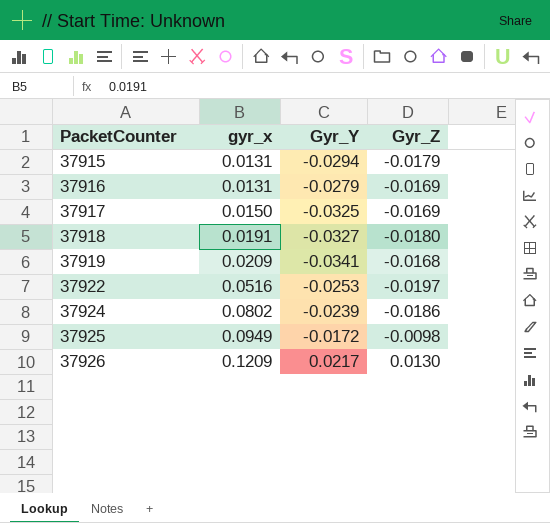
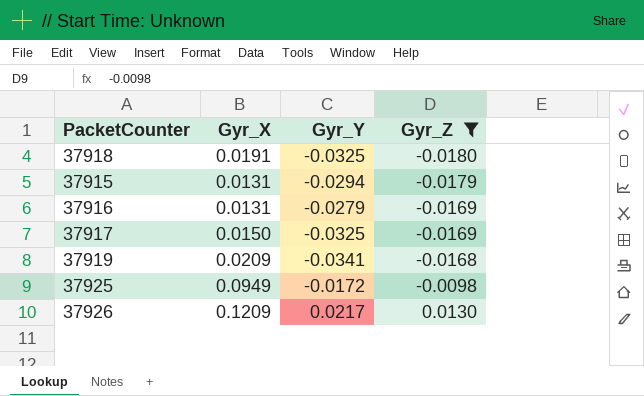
filter: none -> Gyr_Z >= -0.0180
row order: PacketCounter ascending -> Gyr_Z ascending
column name: gyr_x -> Gyr_X
37918 | Gyr_Y: -0.0327 -> -0.0325

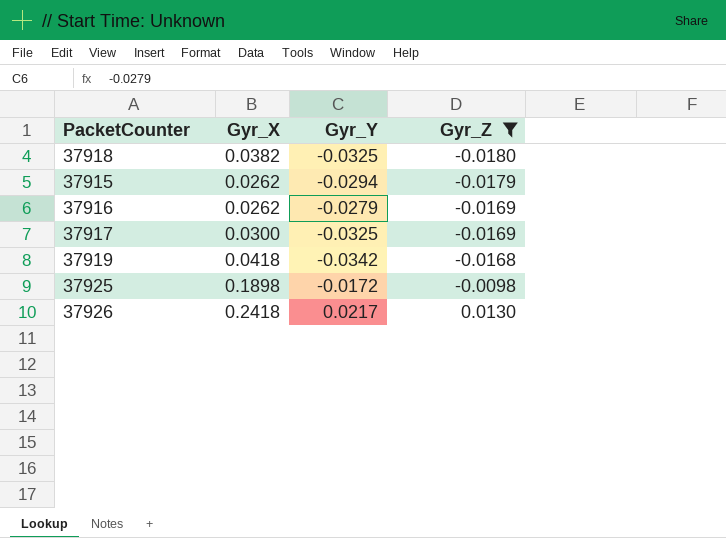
37918 | Gyr_X: 0.0191 -> 0.0382
37915 | Gyr_X: 0.0131 -> 0.0262
37916 | Gyr_X: 0.0131 -> 0.0262
37917 | Gyr_X: 0.0150 -> 0.0300
37919 | Gyr_X: 0.0209 -> 0.0418
37919 | Gyr_Y: -0.0341 -> -0.0342
37925 | Gyr_X: 0.0949 -> 0.1898
37926 | Gyr_X: 0.1209 -> 0.2418

